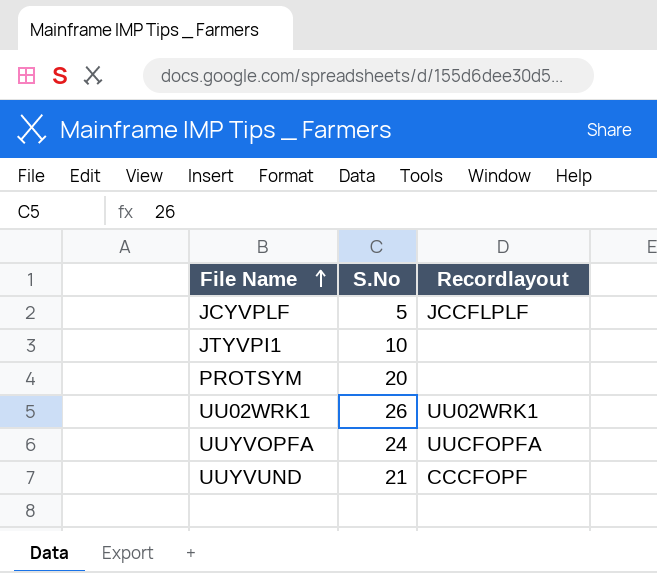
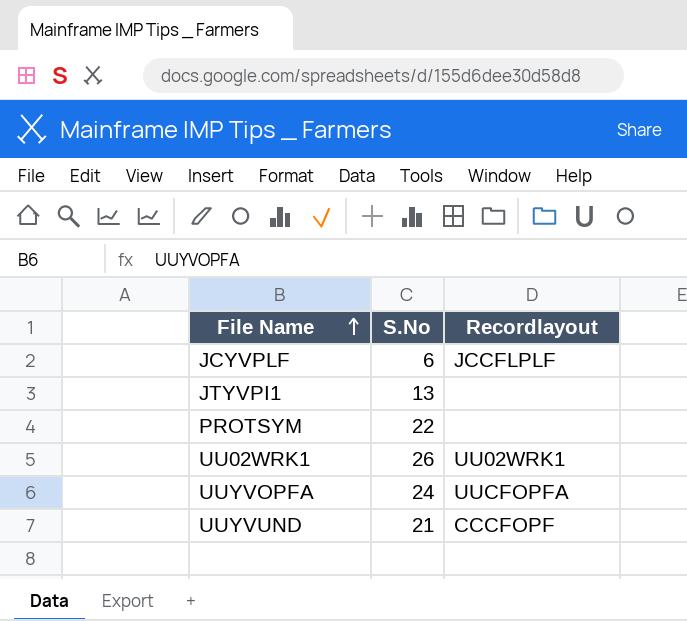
JCYVPLF | S.No: 5 -> 6
JTYVPI1 | S.No: 10 -> 13
PROTSYM | S.No: 20 -> 22

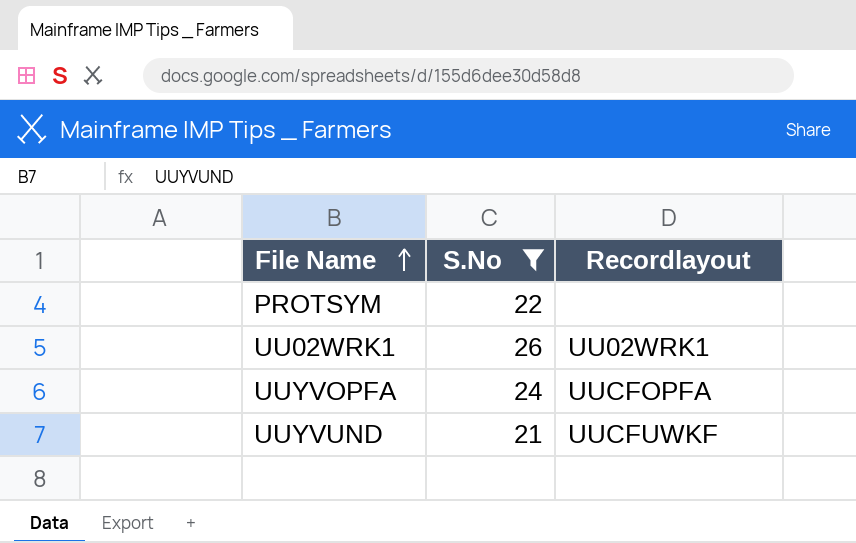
filter: none -> S.No >= 21
UUYVUND | Recordlayout: CCCFOPF -> UUCFUWKF

